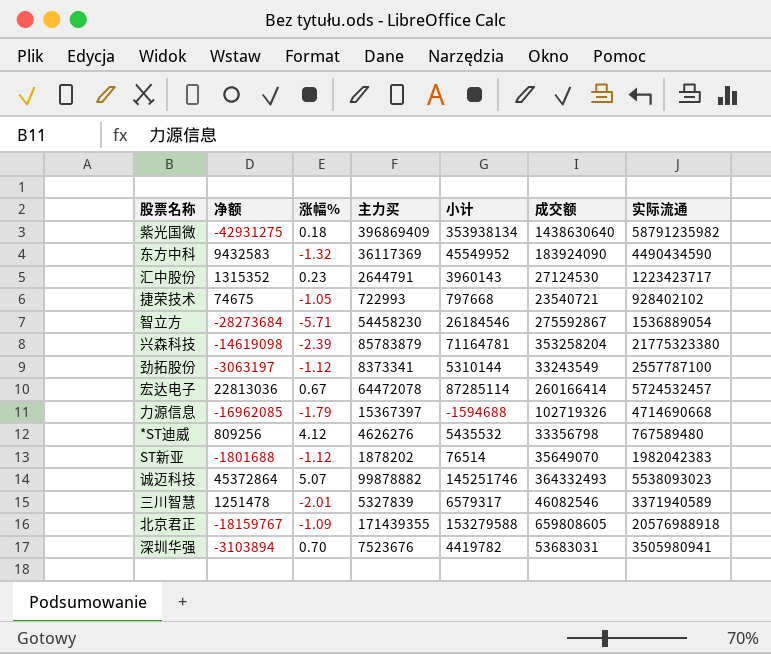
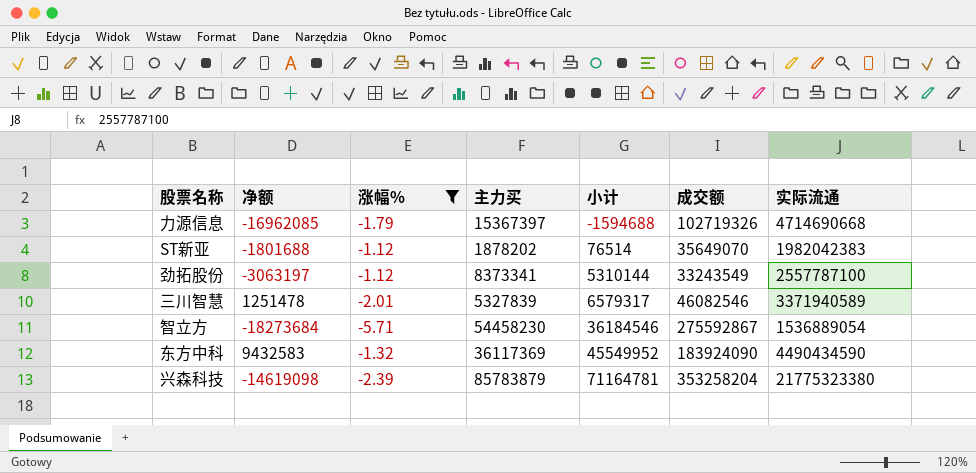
filter: none -> 涨幅% <= -1.12
row order: none -> 小计 ascending
智立方 | 净额: -28273684 -> -18273684
智立方 | 小计: 26184546 -> 36184546

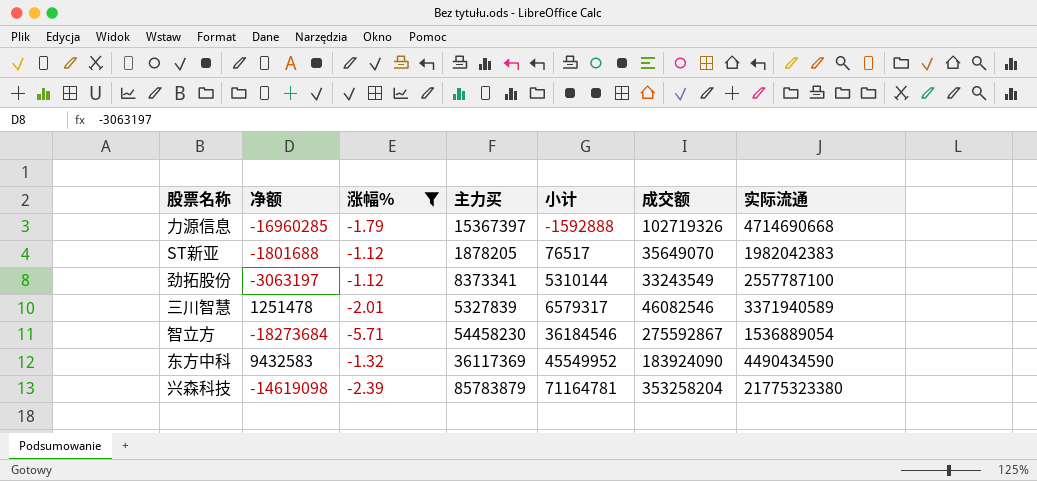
力源信息 | 净额: -16962085 -> -16960285
力源信息 | 小计: -1594688 -> -1592888
ST新亚 | 主力买: 1878202 -> 1878205
ST新亚 | 小计: 76514 -> 76517

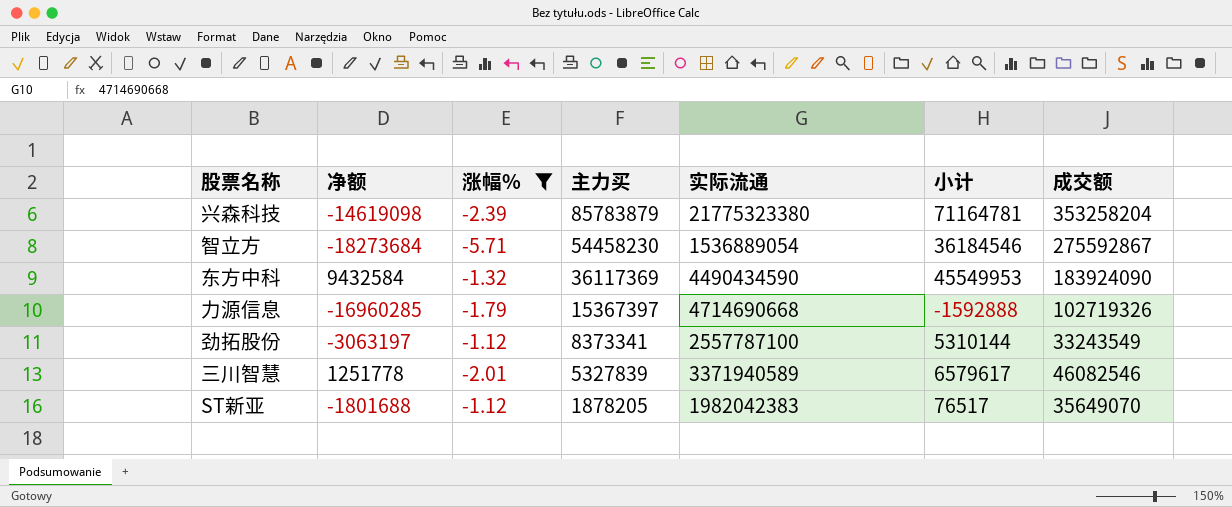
row order: 小计 ascending -> 主力买 descending
column 实际流通 | position: 7 -> 5
东方中科 | 净额: 9432583 -> 9432584
东方中科 | 小计: 45549952 -> 45549953
三川智慧 | 净额: 1251478 -> 1251778
三川智慧 | 小计: 6579317 -> 6579617

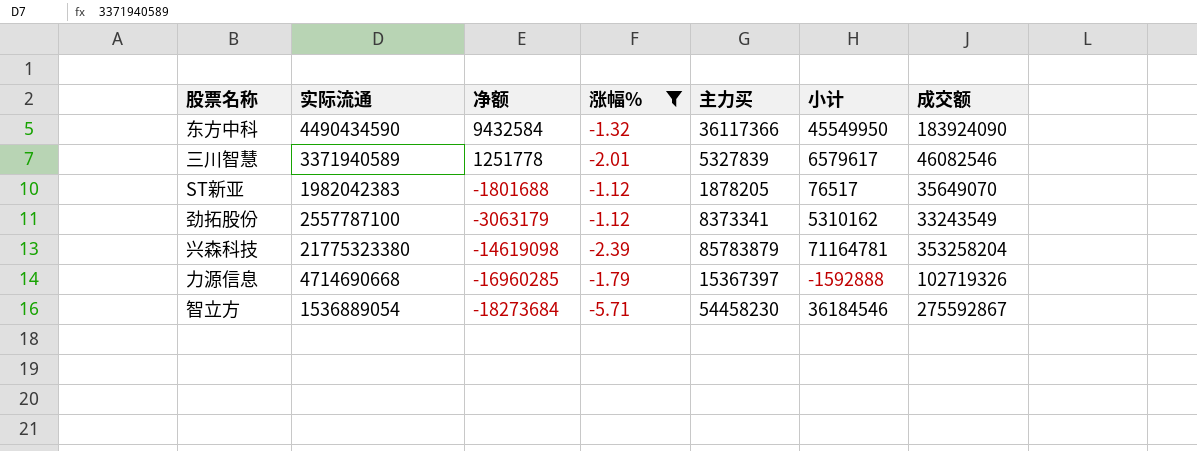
row order: 主力买 descending -> 净额 descending
column 实际流通 | position: 5 -> 2
东方中科 | 主力买: 36117369 -> 36117366
东方中科 | 小计: 45549953 -> 45549950
劲拓股份 | 净额: -3063197 -> -3063179
劲拓股份 | 小计: 5310144 -> 5310162

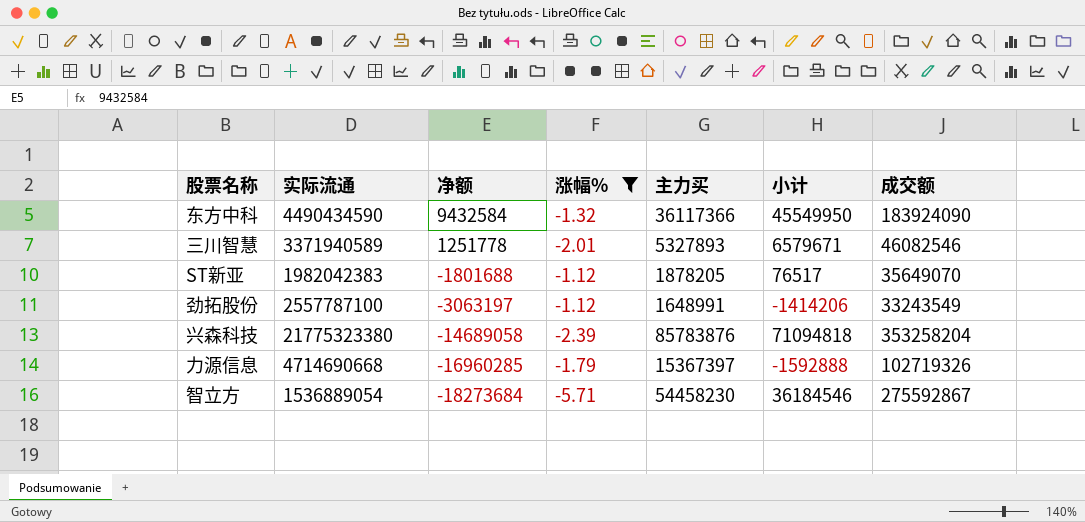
三川智慧 | 主力买: 5327839 -> 5327893
三川智慧 | 小计: 6579617 -> 6579671
劲拓股份 | 净额: -3063179 -> -3063197
劲拓股份 | 主力买: 8373341 -> 1648991
劲拓股份 | 小计: 5310162 -> -1414206
兴森科技 | 净额: -14619098 -> -14689058
兴森科技 | 主力买: 85783879 -> 85783876
兴森科技 | 小计: 71164781 -> 71094818

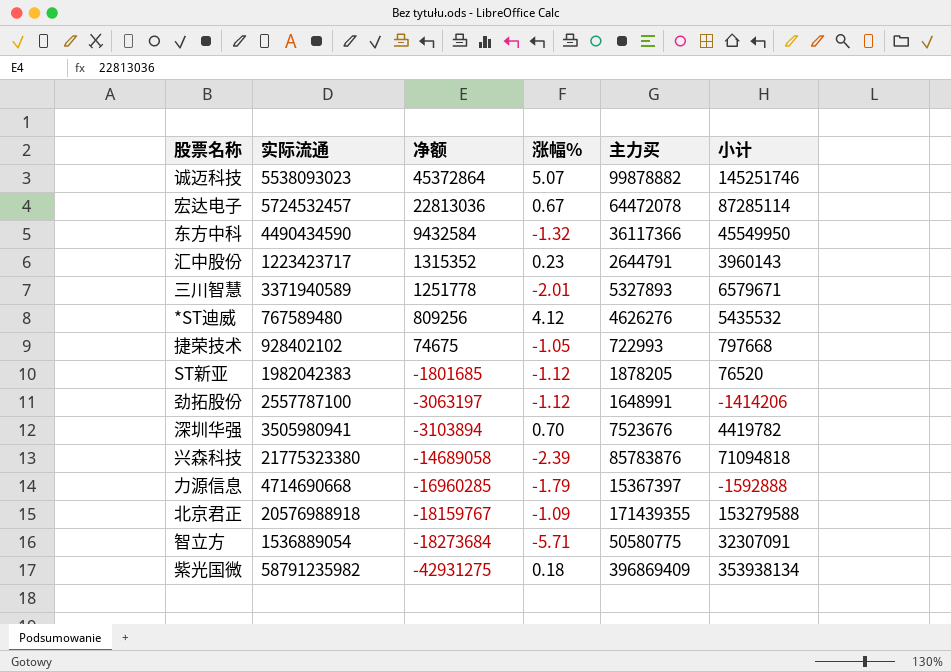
filter: 涨幅% <= -1.12 -> none
column 成交额 | position: 7 -> none
ST新亚 | 净额: -1801688 -> -1801685
ST新亚 | 小计: 76517 -> 76520
智立方 | 主力买: 54458230 -> 50580775
智立方 | 小计: 36184546 -> 32307091

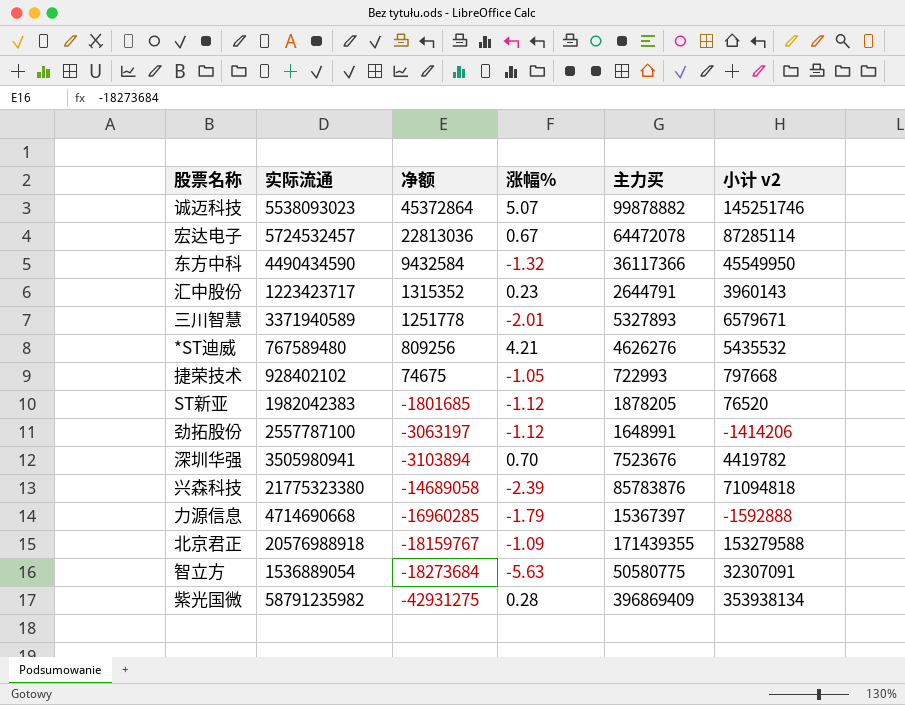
column name: 小计 -> 小计 v2
*ST迪威 | 涨幅%: 4.12 -> 4.21
智立方 | 涨幅%: -5.71 -> -5.63
紫光国微 | 涨幅%: 0.18 -> 0.28

